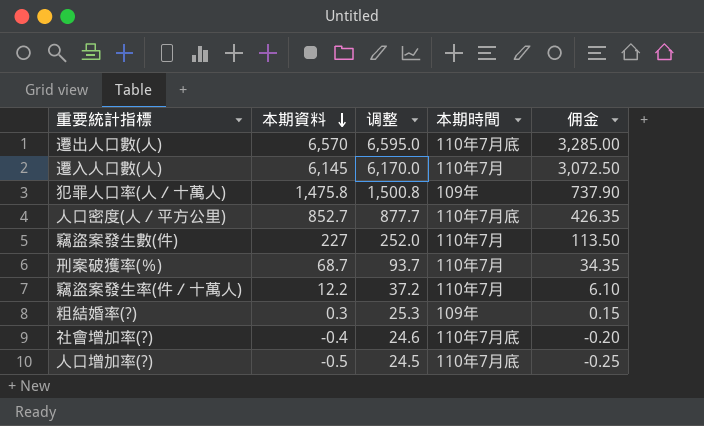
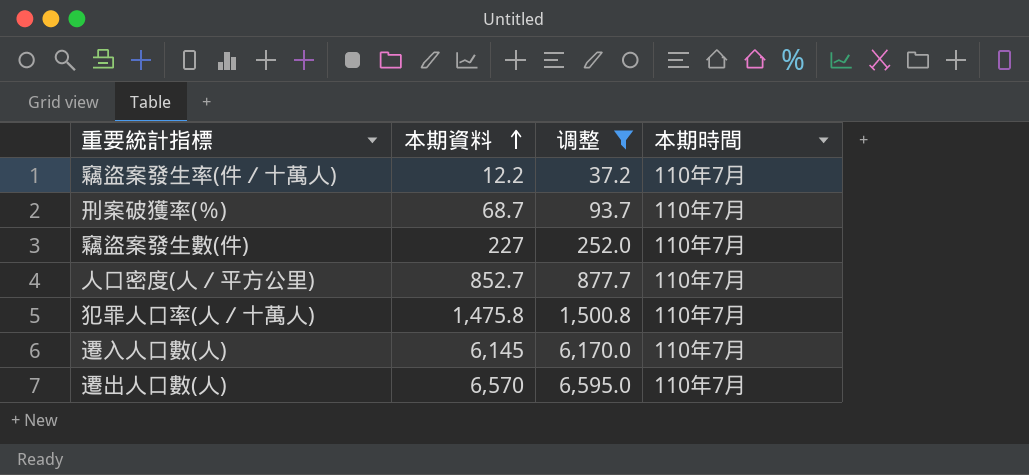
filter: none -> 调整 >= 37.2
row order: 本期資料 descending -> 本期資料 ascending
column 佣金 | formula: [本期資料] * 0.5 -> none
人口密度(人／平方公里) | 本期時間: 110年7月底 -> 110年7月
犯罪人口率(人／十萬人) | 本期時間: 109年 -> 110年7月
遷出人口數(人) | 本期時間: 110年7月底 -> 110年7月

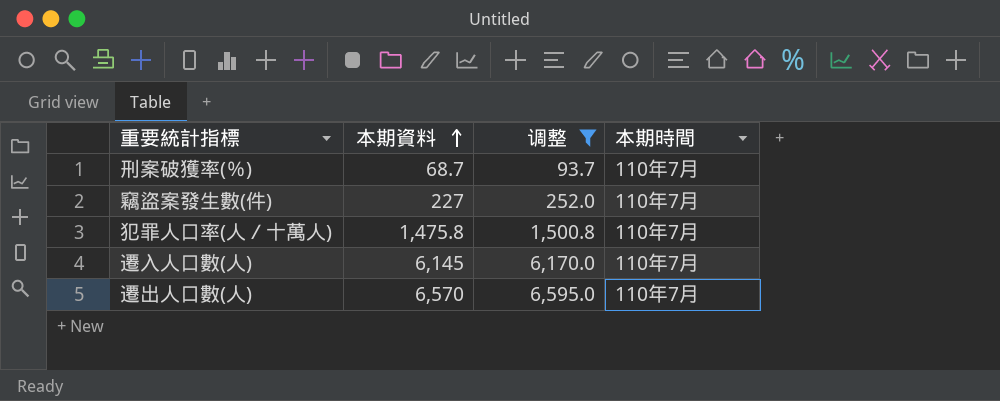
row 竊盜案發生率(件／十萬人): 12.2 | 37.2 | 110年7月 -> none
row 人口密度(人／平方公里): 852.7 | 877.7 | 110年7月 -> none

